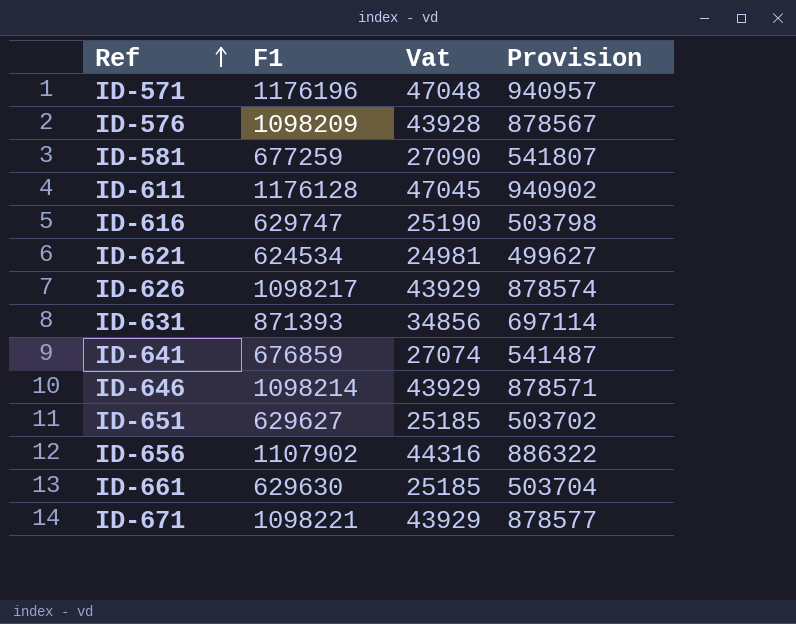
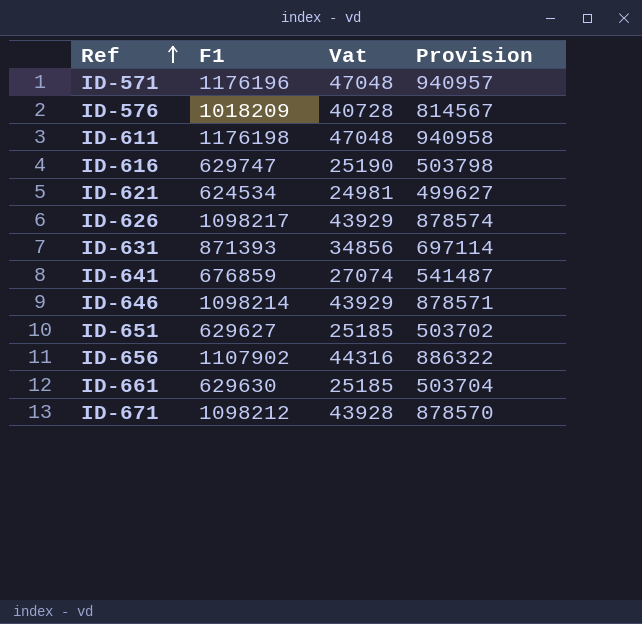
row ID-581: 677259 | 27090 | 541807 -> none
ID-576 | F1: 1098209 -> 1018209
ID-576 | Vat: 43928 -> 40728
ID-576 | Provision: 878567 -> 814567
ID-611 | F1: 1176128 -> 1176198
ID-611 | Vat: 47045 -> 47048
ID-611 | Provision: 940902 -> 940958
ID-671 | F1: 1098221 -> 1098212
ID-671 | Vat: 43929 -> 43928
ID-671 | Provision: 878577 -> 878570

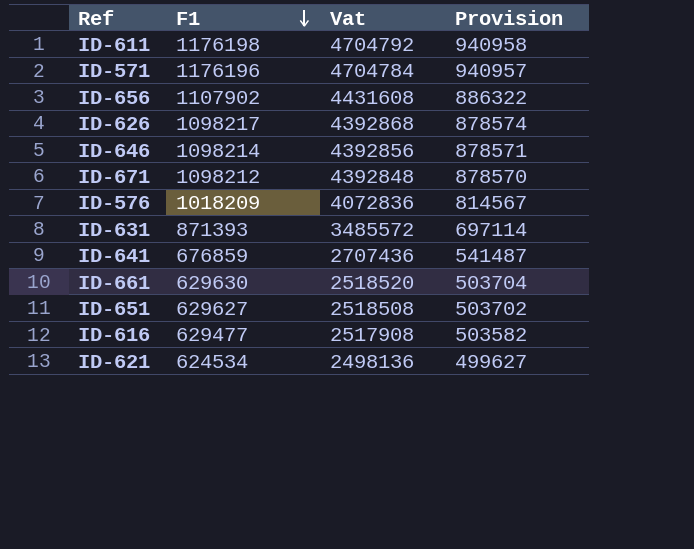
row order: Ref ascending -> F1 descending
column Vat | formula: [F1] * 0.04 -> [F1] * 4
ID-616 | F1: 629747 -> 629477
ID-616 | Provision: 503798 -> 503582

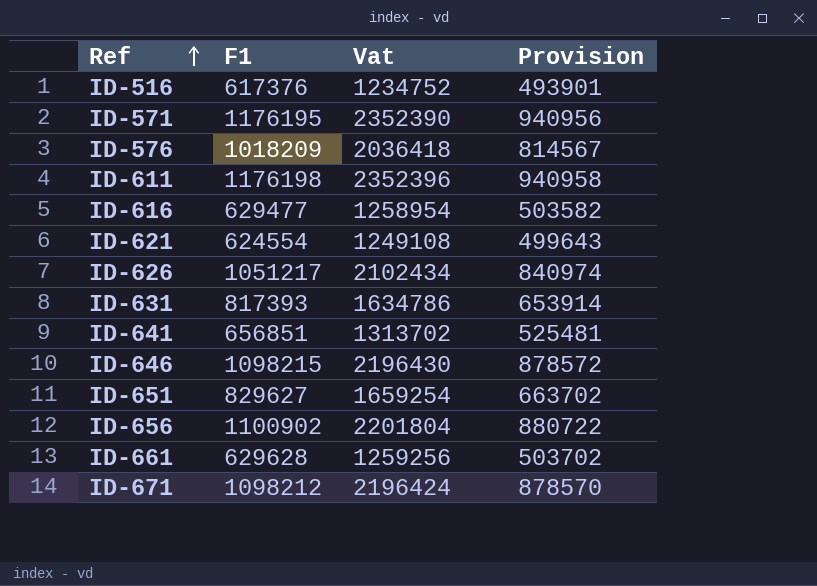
row order: F1 descending -> Ref ascending
column Vat | formula: [F1] * 4 -> [F1] * 2
row ID-516: none -> 617376 | 1234752 | 493901
ID-571 | F1: 1176196 -> 1176195
ID-571 | Provision: 940957 -> 940956
ID-621 | F1: 624534 -> 624554
ID-621 | Provision: 499627 -> 499643
ID-626 | F1: 1098217 -> 1051217
ID-626 | Provision: 878574 -> 840974
ID-631 | F1: 871393 -> 817393
ID-631 | Provision: 697114 -> 653914
ID-641 | F1: 676859 -> 656851
ID-641 | Provision: 541487 -> 525481
ID-646 | F1: 1098214 -> 1098215
ID-646 | Provision: 878571 -> 878572
ID-651 | F1: 629627 -> 829627
ID-651 | Provision: 503702 -> 663702
ID-656 | F1: 1107902 -> 1100902
ID-656 | Provision: 886322 -> 880722
ID-661 | F1: 629630 -> 629628
ID-661 | Provision: 503704 -> 503702

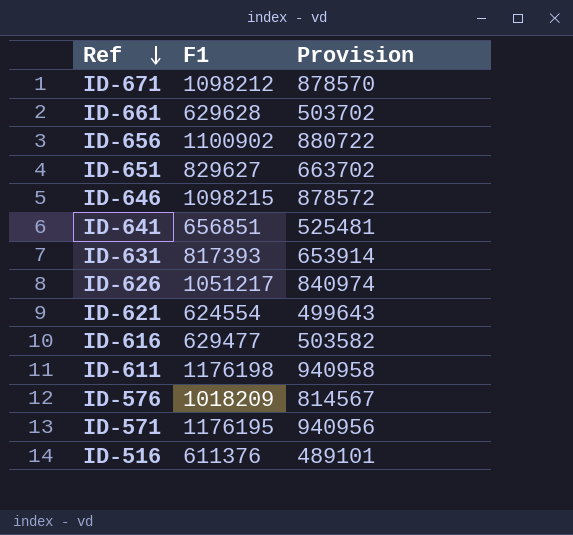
row order: Ref ascending -> Ref descending
column Vat | formula: [F1] * 2 -> none
ID-516 | F1: 617376 -> 611376
ID-516 | Provision: 493901 -> 489101

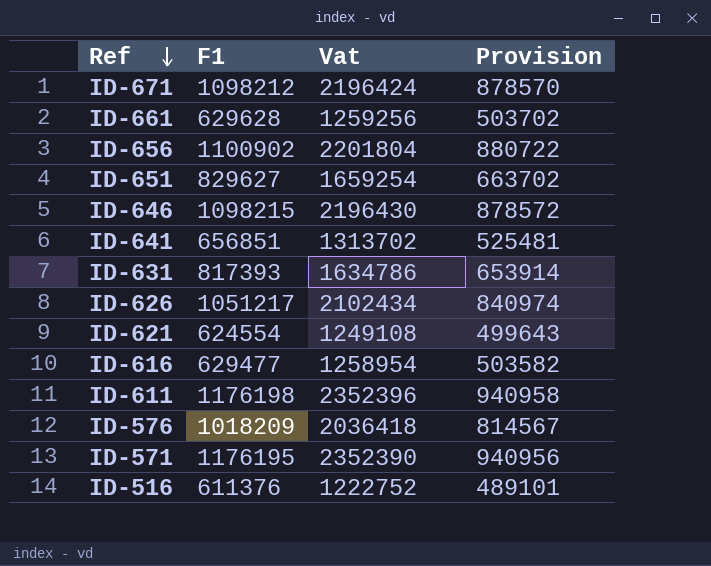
column Vat | formula: none -> [F1] * 2

